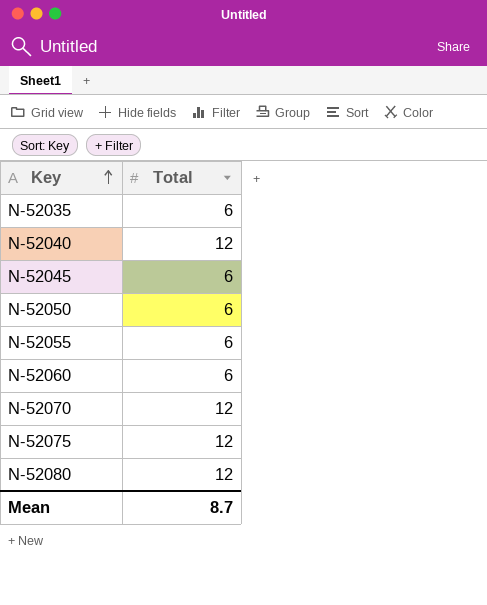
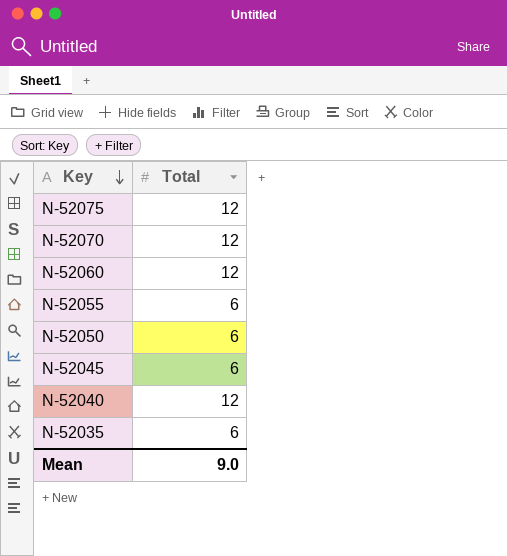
row order: Key ascending -> Key descending
row N-52080: 12 -> none
N-52060 | Total: 6 -> 12
Mean | Total: 8.7 -> 9.0

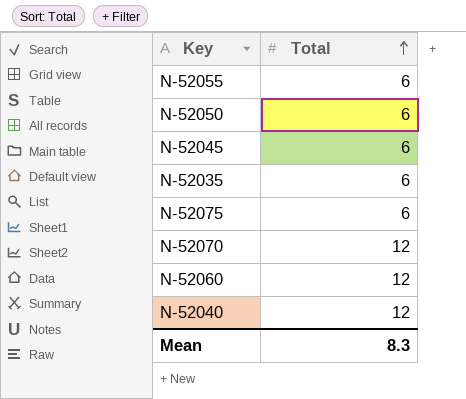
row order: Key descending -> Total ascending
N-52075 | Total: 12 -> 6
Mean | Total: 9.0 -> 8.3

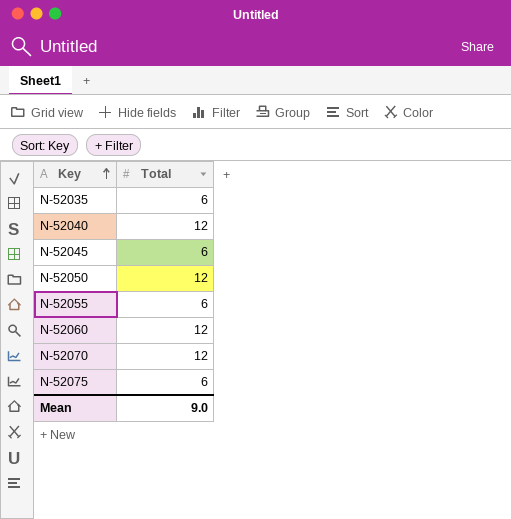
row order: Total ascending -> Key ascending
N-52050 | Total: 6 -> 12
Mean | Total: 8.3 -> 9.0

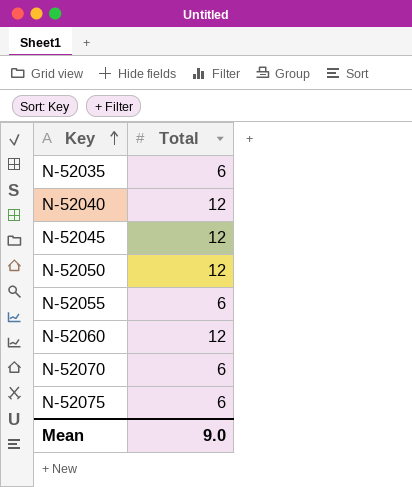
N-52045 | Total: 6 -> 12
N-52070 | Total: 12 -> 6

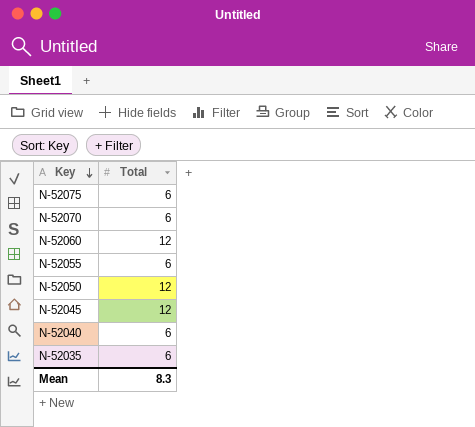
row order: Key ascending -> Key descending
N-52040 | Total: 12 -> 6
Mean | Total: 9.0 -> 8.3

